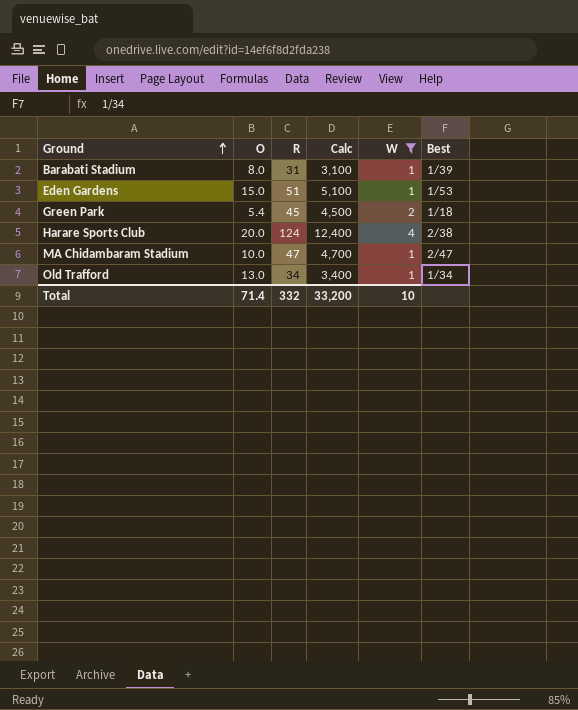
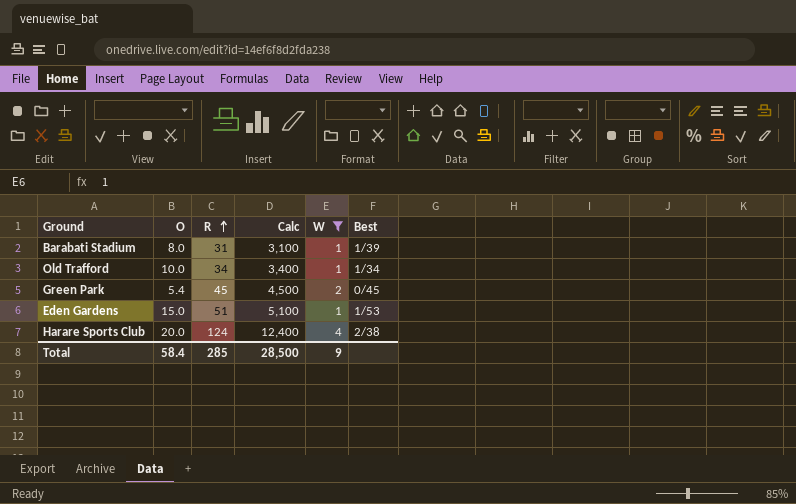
row order: Ground ascending -> R ascending
row MA Chidambaram Stadium: 10.0 | 47 | 4,700 | 1 | 2/47 -> none
Old Trafford | O: 13.0 -> 10.0
Green Park | Best: 1/18 -> 0/45
Total | O: 71.4 -> 58.4
Total | R: 332 -> 285
Total | Calc: 33,200 -> 28,500
Total | W: 10 -> 9

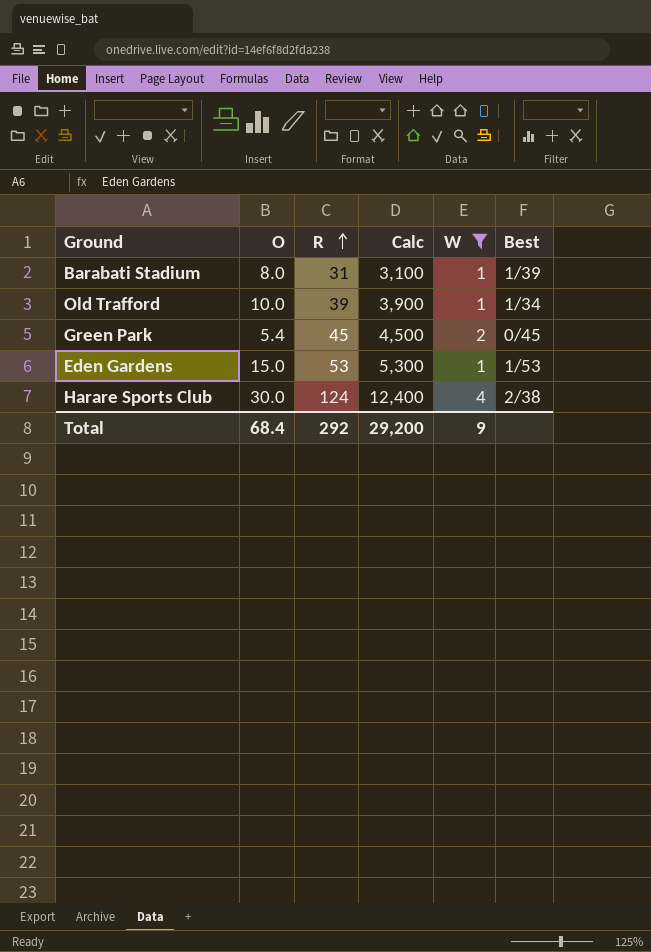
Old Trafford | R: 34 -> 39
Old Trafford | Calc: 3,400 -> 3,900
Eden Gardens | R: 51 -> 53
Eden Gardens | Calc: 5,100 -> 5,300
Harare Sports Club | O: 20.0 -> 30.0
Total | O: 58.4 -> 68.4
Total | R: 285 -> 292
Total | Calc: 28,500 -> 29,200

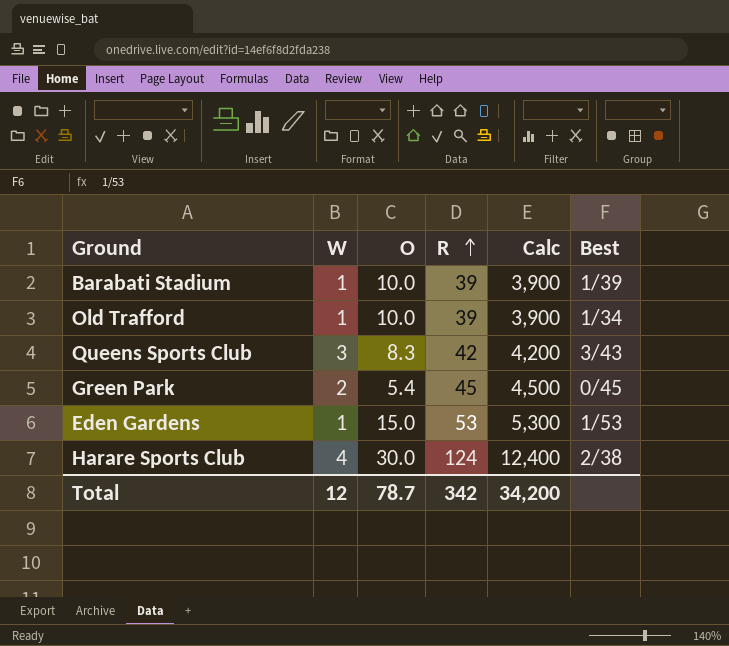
filter: W != 3 -> none
column W | position: 5 -> 2
Barabati Stadium | O: 8.0 -> 10.0
Barabati Stadium | R: 31 -> 39
Barabati Stadium | Calc: 3,100 -> 3,900
Total | W: 9 -> 12
Total | O: 68.4 -> 78.7
Total | R: 292 -> 342
Total | Calc: 29,200 -> 34,200

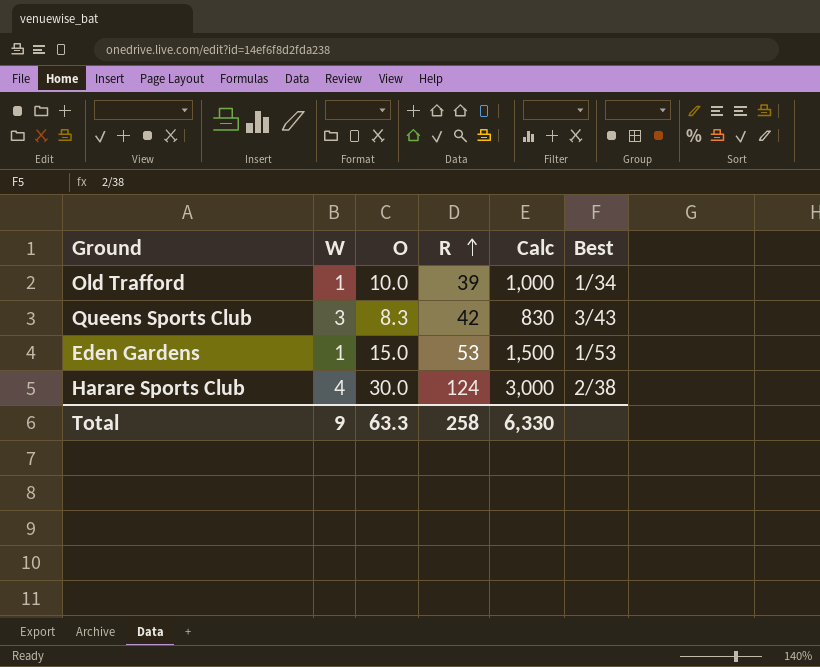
column Calc | formula: [R] * 100 -> [O] * 100
row Barabati Stadium: 1 | 10.0 | 39 | 3,900 | 1/39 -> none
row Green Park: 2 | 5.4 | 45 | 4,500 | 0/45 -> none
Total | W: 12 -> 9
Total | O: 78.7 -> 63.3
Total | R: 342 -> 258
Total | Calc: 34,200 -> 6,330

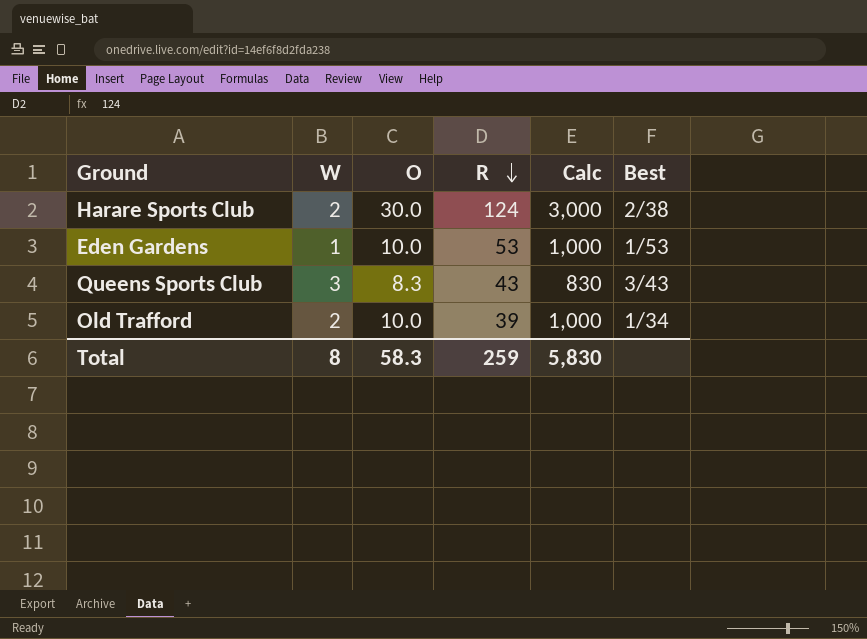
row order: R ascending -> R descending
Harare Sports Club | W: 4 -> 2
Eden Gardens | O: 15.0 -> 10.0
Eden Gardens | Calc: 1,500 -> 1,000
Queens Sports Club | R: 42 -> 43
Old Trafford | W: 1 -> 2
Total | W: 9 -> 8
Total | O: 63.3 -> 58.3
Total | R: 258 -> 259
Total | Calc: 6,330 -> 5,830

